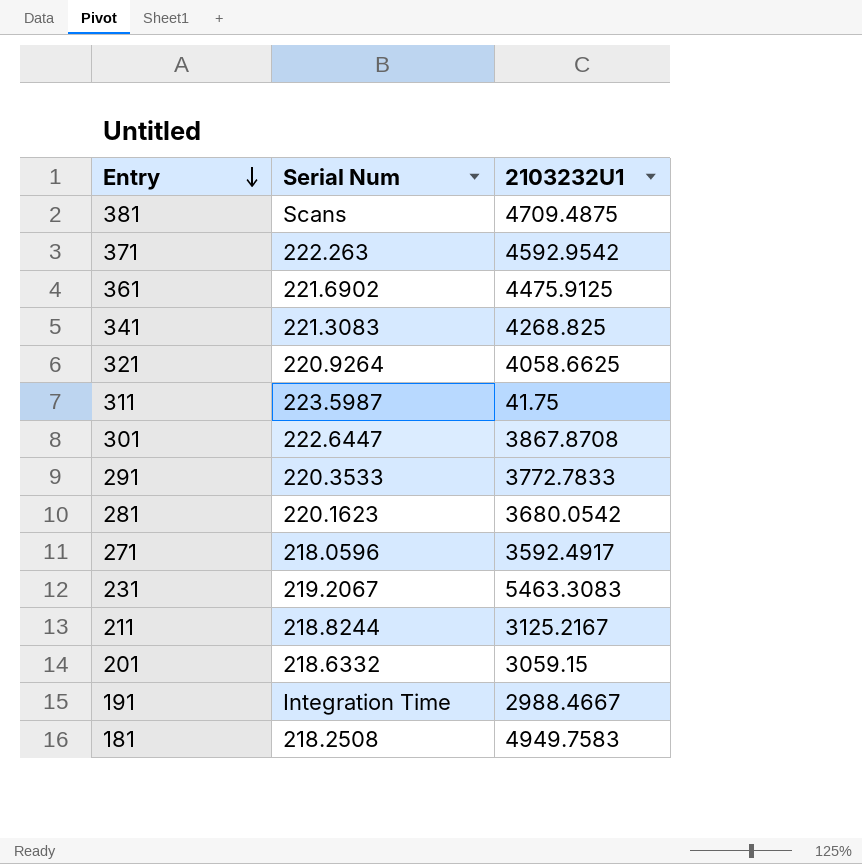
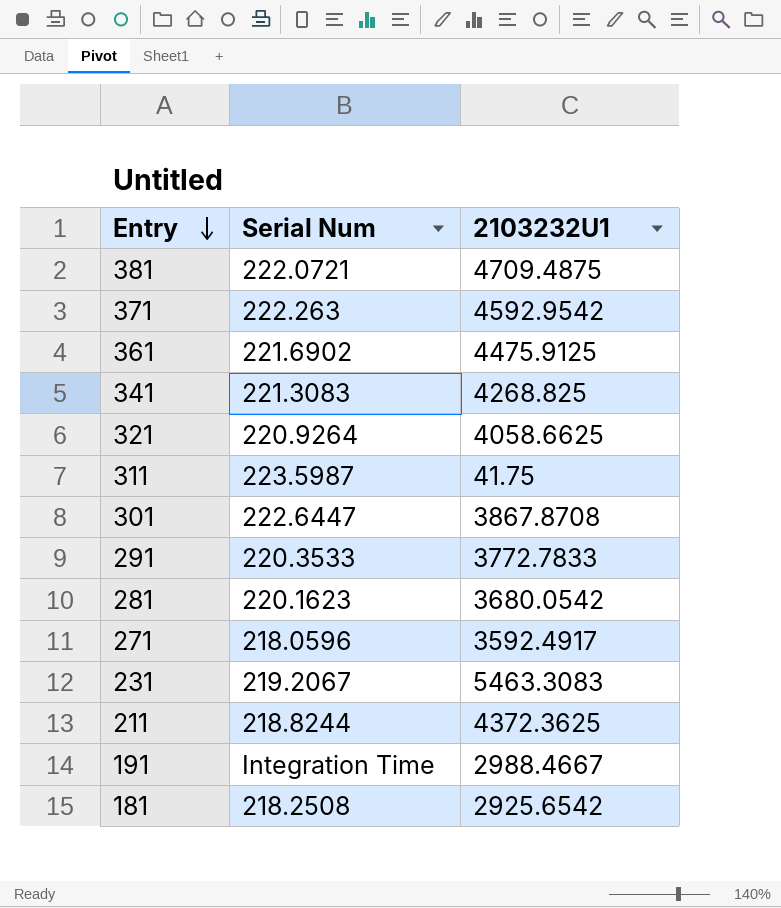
row 201: 218.6332 | 3059.15 -> none
381 | Serial Num: Scans -> 222.0721
211 | 2103232U1: 3125.2167 -> 4372.3625
181 | 2103232U1: 4949.7583 -> 2925.6542

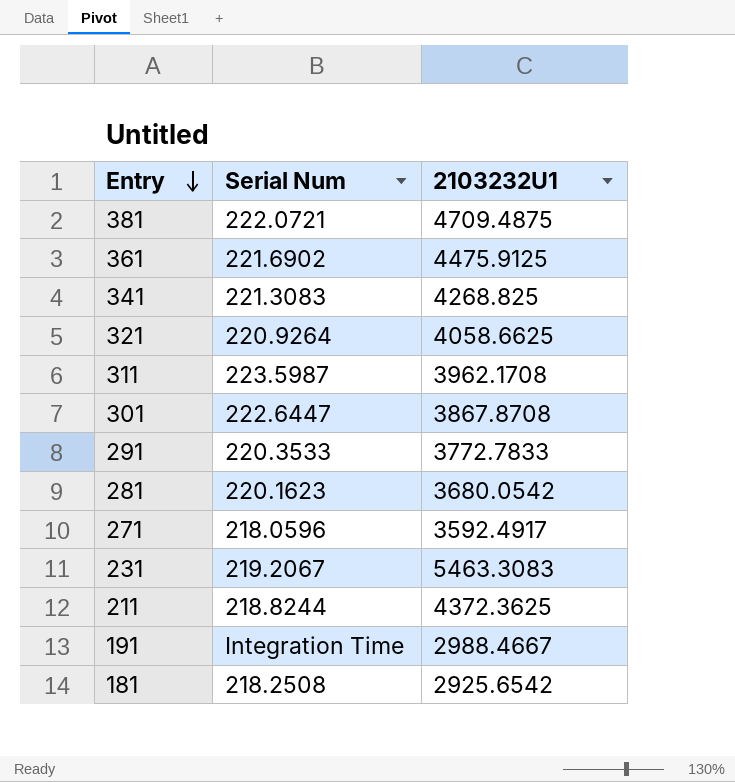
row 371: 222.263 | 4592.9542 -> none
311 | 2103232U1: 41.75 -> 3962.1708

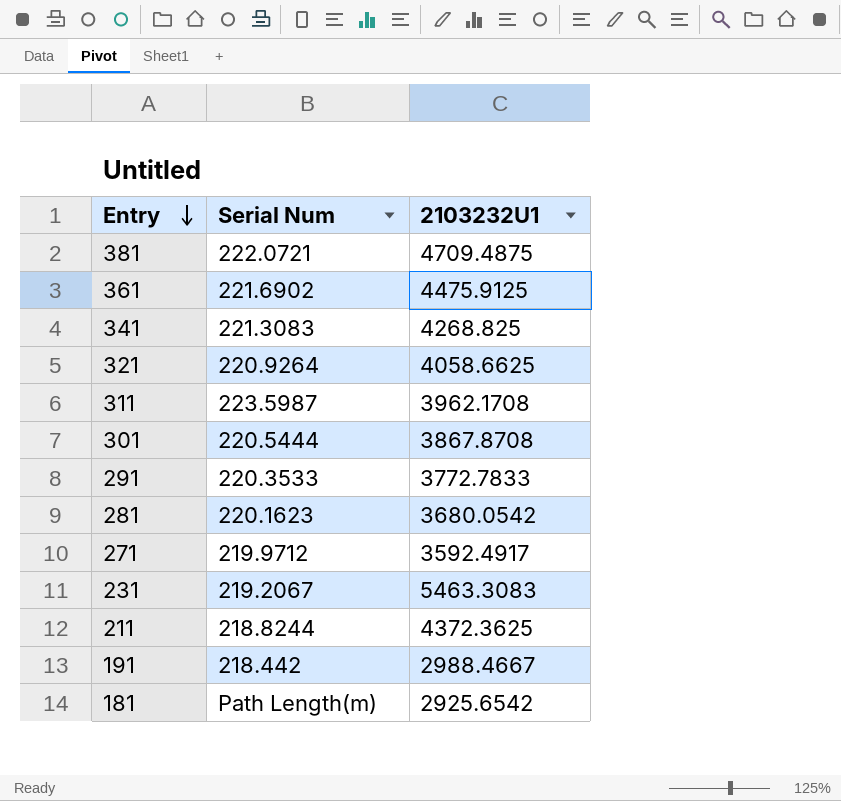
301 | Serial Num: 222.6447 -> 220.5444
271 | Serial Num: 218.0596 -> 219.9712
191 | Serial Num: Integration Time -> 218.442
181 | Serial Num: 218.2508 -> Path Length(m)

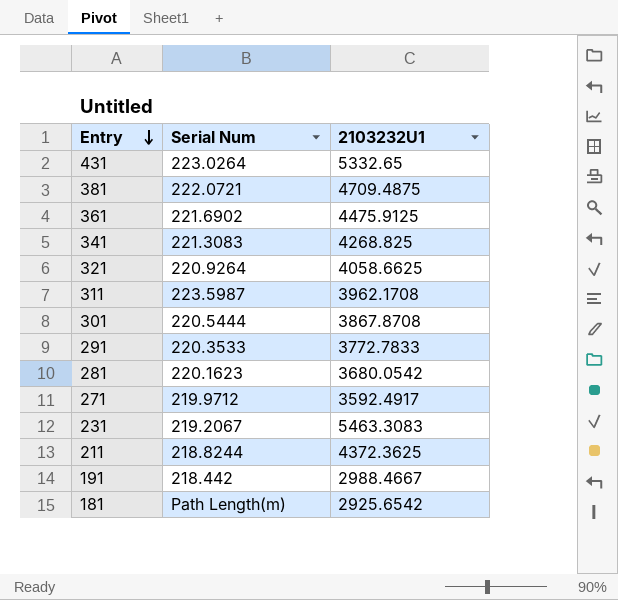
row 431: none -> 223.0264 | 5332.65

